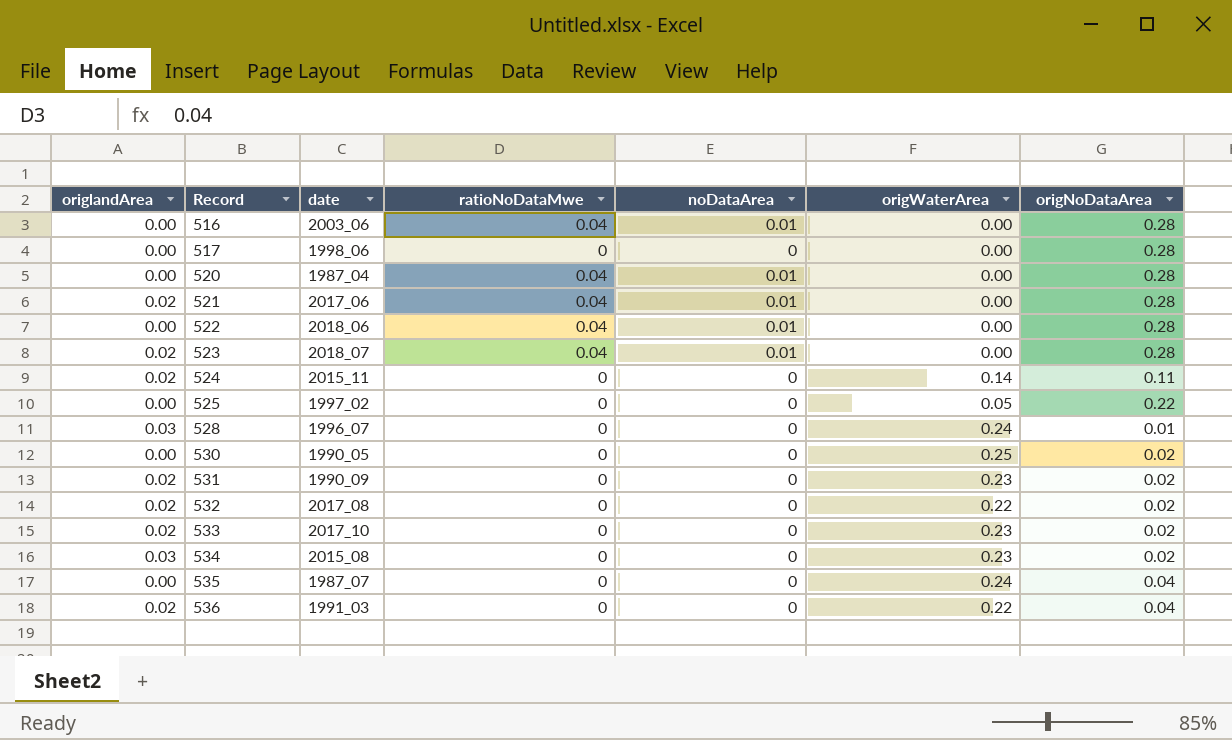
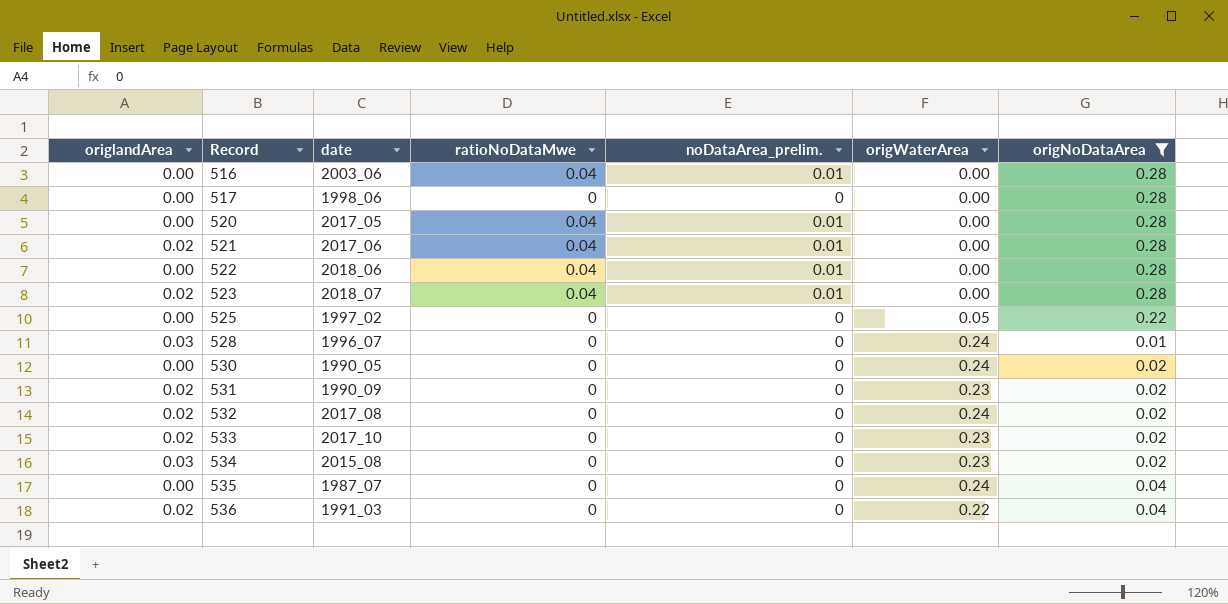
filter: none -> origNoDataArea != 0.11
column name: noDataArea -> noDataArea_prelim.
520 | date: 1987_04 -> 2017_05
530 | origWaterArea: 0.25 -> 0.24
532 | origWaterArea: 0.22 -> 0.24

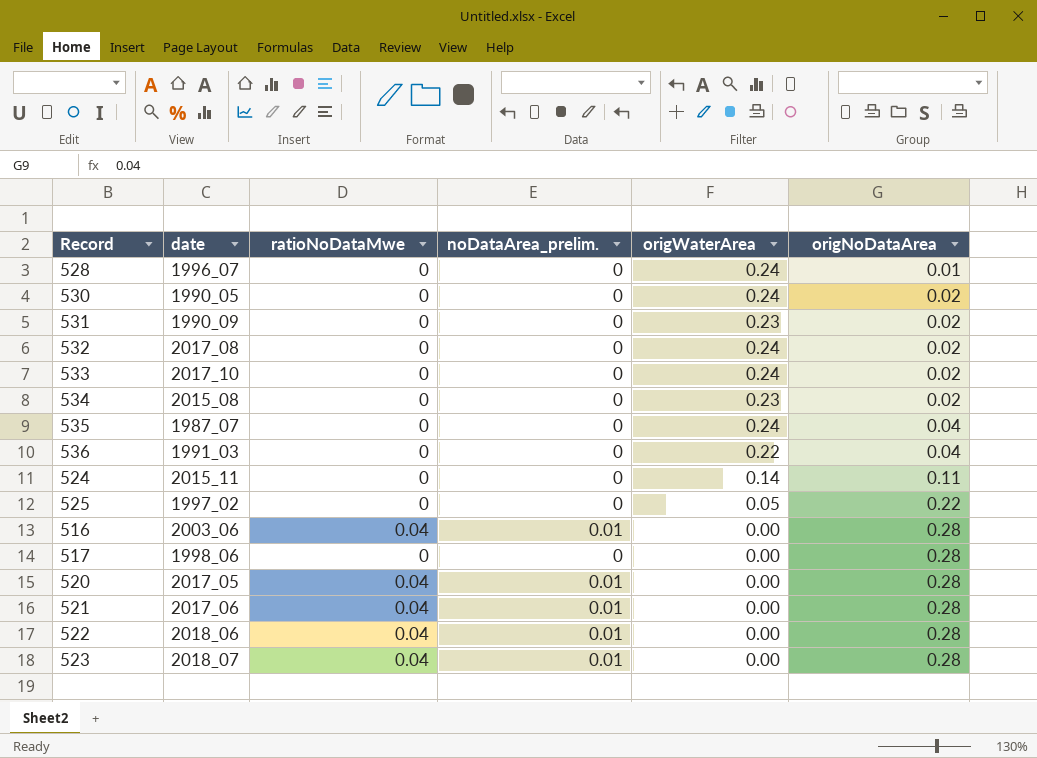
filter: origNoDataArea != 0.11 -> none
row order: Record ascending -> origNoDataArea ascending
column origlandArea | position: 1 -> none
533 | origWaterArea: 0.23 -> 0.24

